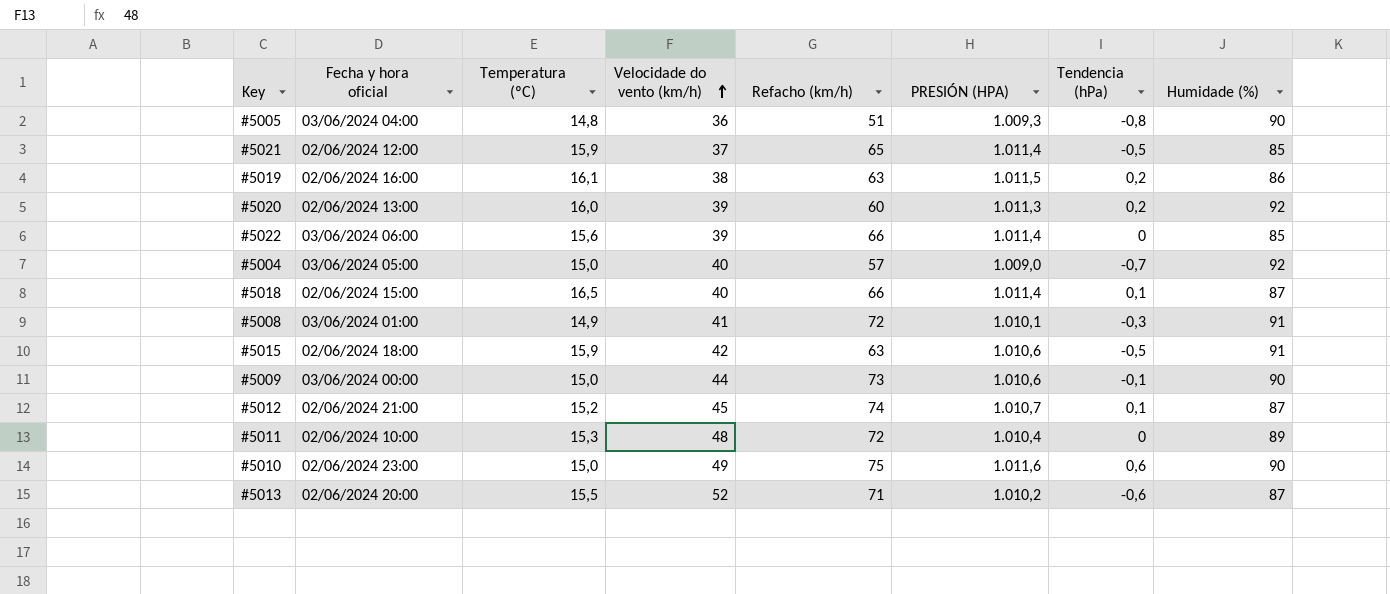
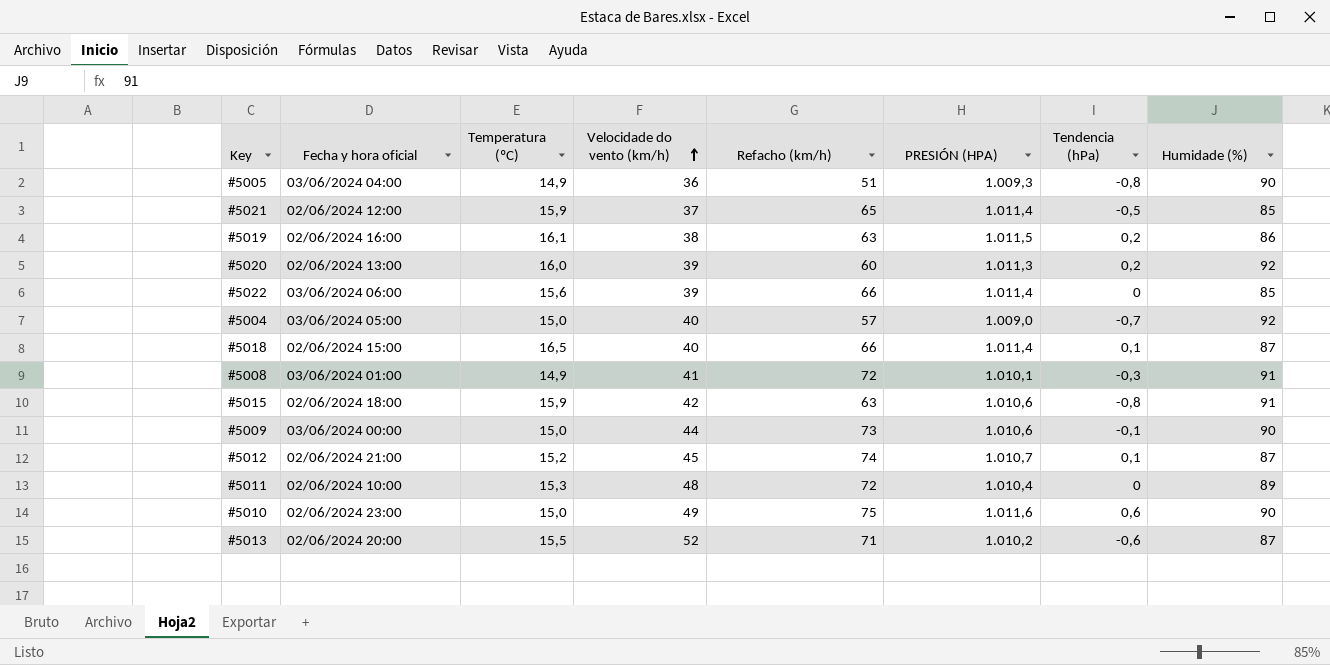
#5005 | Temperatura (ºC): 14,8 -> 14,9
#5015 | Tendencia (hPa): -0,5 -> -0,8

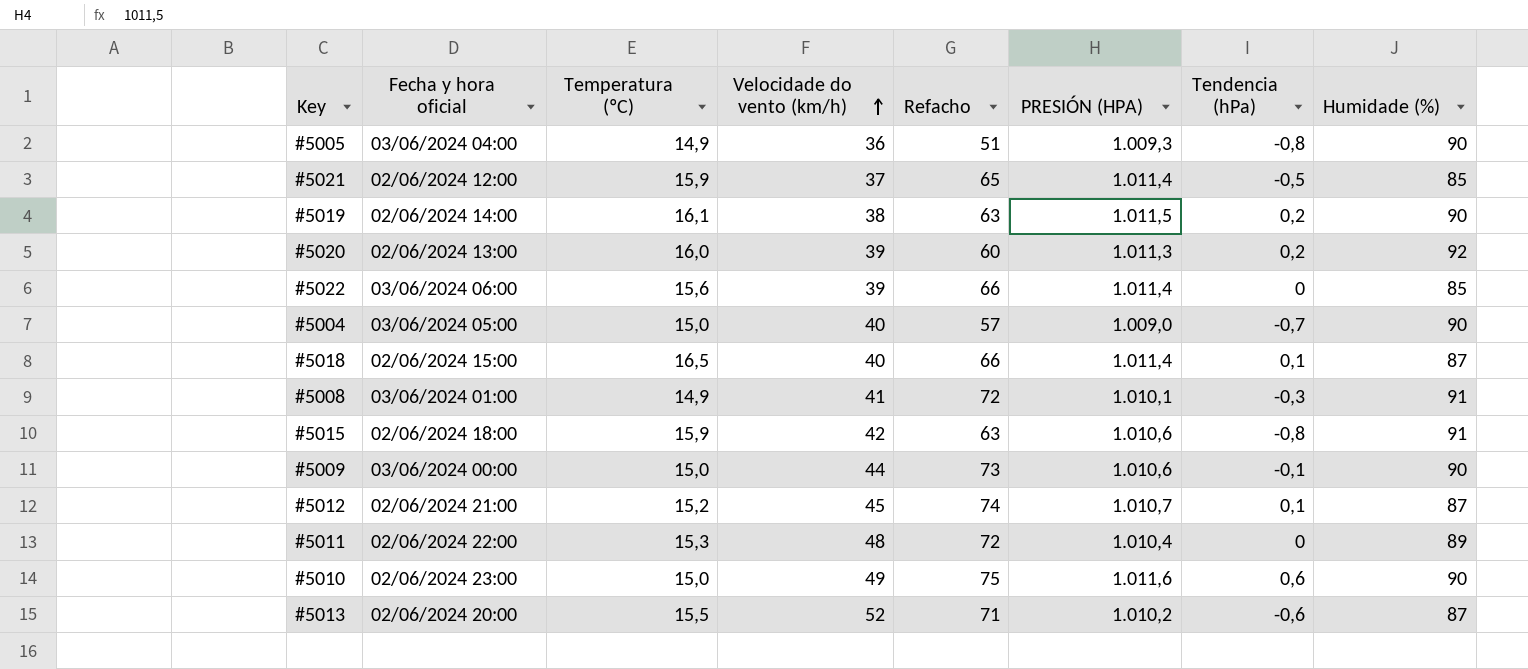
column name: Refacho (km/h) -> Refacho
#5019 | Fecha y hora oficial: 02/06/2024 16:00 -> 02/06/2024 14:00
#5019 | Humidade (%): 86 -> 90
#5004 | Humidade (%): 92 -> 90
#5011 | Fecha y hora oficial: 02/06/2024 10:00 -> 02/06/2024 22:00

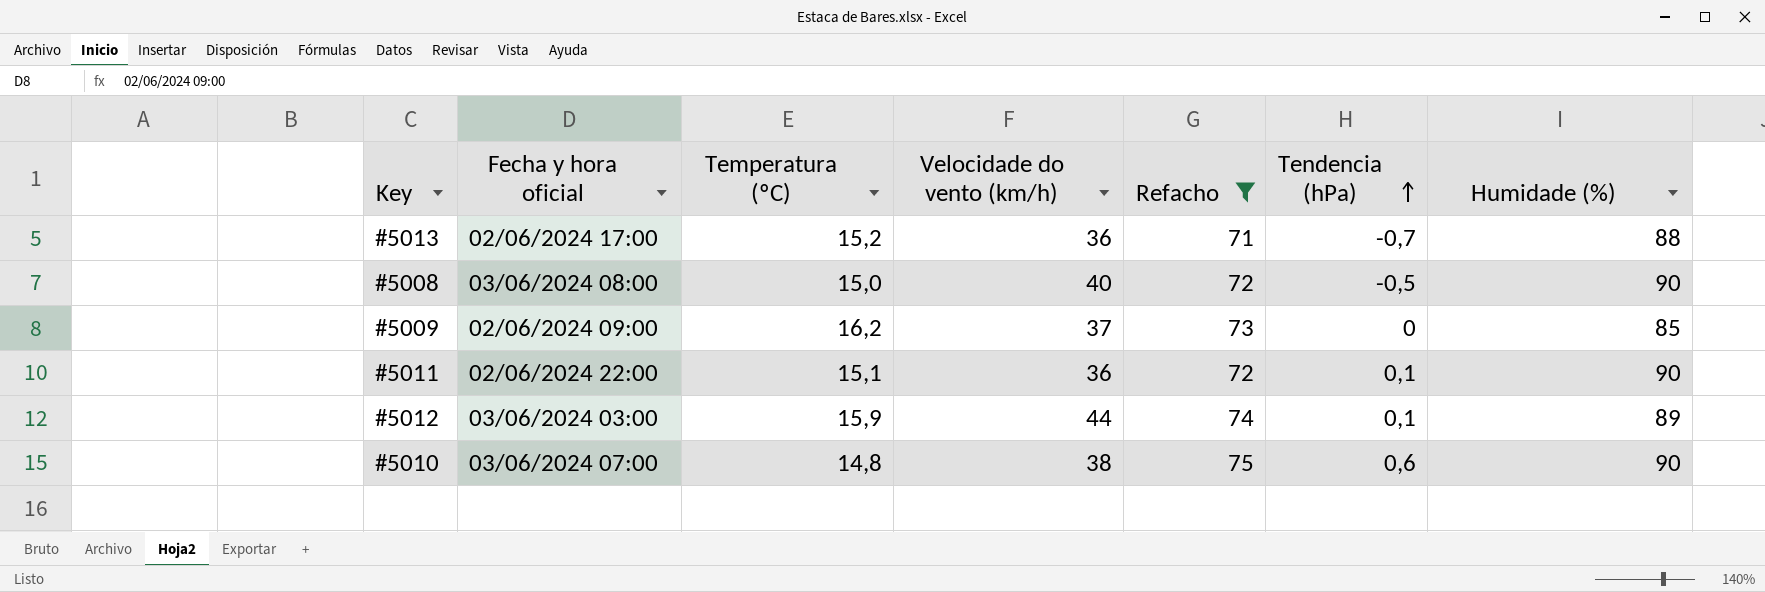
filter: none -> Refacho >= 71
row order: Velocidade do vento (km/h) ascending -> Tendencia (hPa) ascending
column PRESIÓN (HPA) | position: 6 -> none
#5013 | Fecha y hora oficial: 02/06/2024 20:00 -> 02/06/2024 17:00
#5013 | Temperatura (ºC): 15,5 -> 15,2
#5013 | Velocidade do vento (km/h): 52 -> 36
#5013 | Tendencia (hPa): -0,6 -> -0,7
#5013 | Humidade (%): 87 -> 88
#5008 | Fecha y hora oficial: 03/06/2024 01:00 -> 03/06/2024 08:00
#5008 | Temperatura (ºC): 14,9 -> 15,0
#5008 | Velocidade do vento (km/h): 41 -> 40
#5008 | Tendencia (hPa): -0,3 -> -0,5
#5008 | Humidade (%): 91 -> 90
#5009 | Fecha y hora oficial: 03/06/2024 00:00 -> 02/06/2024 09:00
#5009 | Temperatura (ºC): 15,0 -> 16,2
#5009 | Velocidade do vento (km/h): 44 -> 37
#5009 | Tendencia (hPa): -0,1 -> 0
#5009 | Humidade (%): 90 -> 85
#5011 | Temperatura (ºC): 15,3 -> 15,1
#5011 | Velocidade do vento (km/h): 48 -> 36
#5011 | Tendencia (hPa): 0 -> 0,1
#5011 | Humidade (%): 89 -> 90
#5012 | Fecha y hora oficial: 02/06/2024 21:00 -> 03/06/2024 03:00
#5012 | Temperatura (ºC): 15,2 -> 15,9
#5012 | Velocidade do vento (km/h): 45 -> 44
#5012 | Humidade (%): 87 -> 89
#5010 | Fecha y hora oficial: 02/06/2024 23:00 -> 03/06/2024 07:00
#5010 | Temperatura (ºC): 15,0 -> 14,8
#5010 | Velocidade do vento (km/h): 49 -> 38

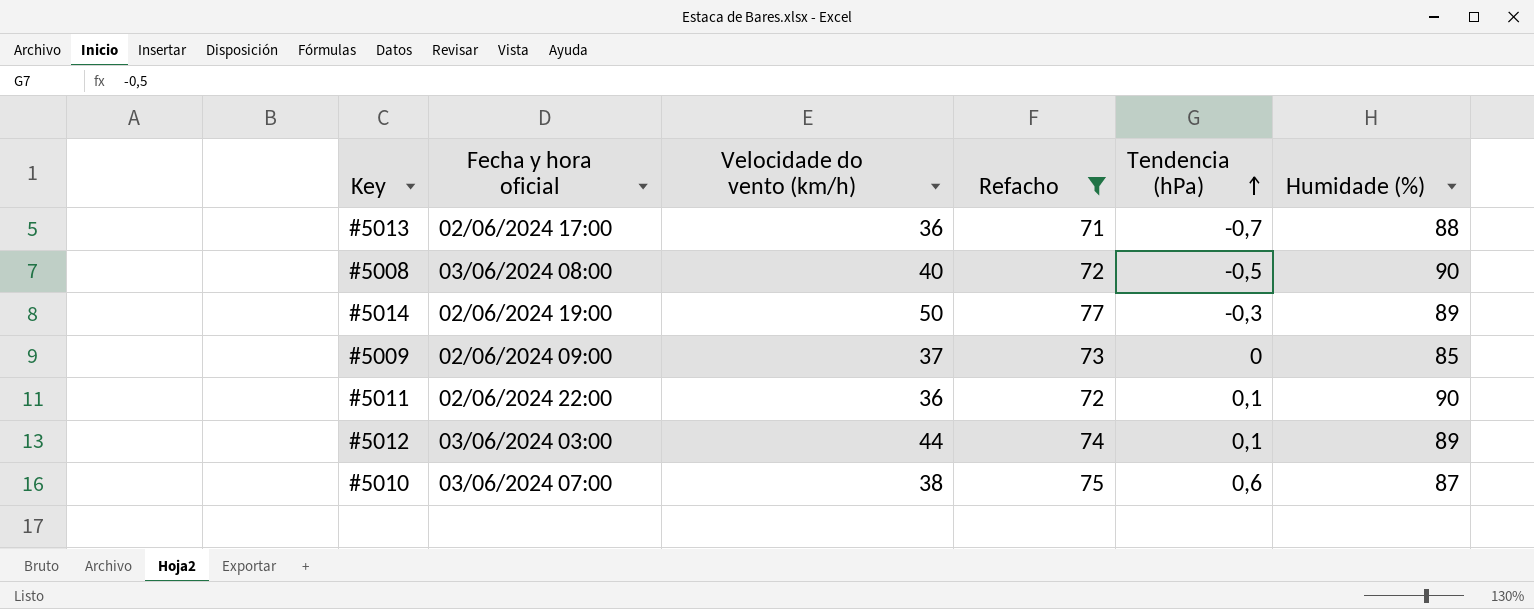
column Temperatura (ºC) | position: 3 -> none
row #5014: none -> 02/06/2024 19:00 | 50 | 77 | -0,3 | 89
#5010 | Humidade (%): 90 -> 87

